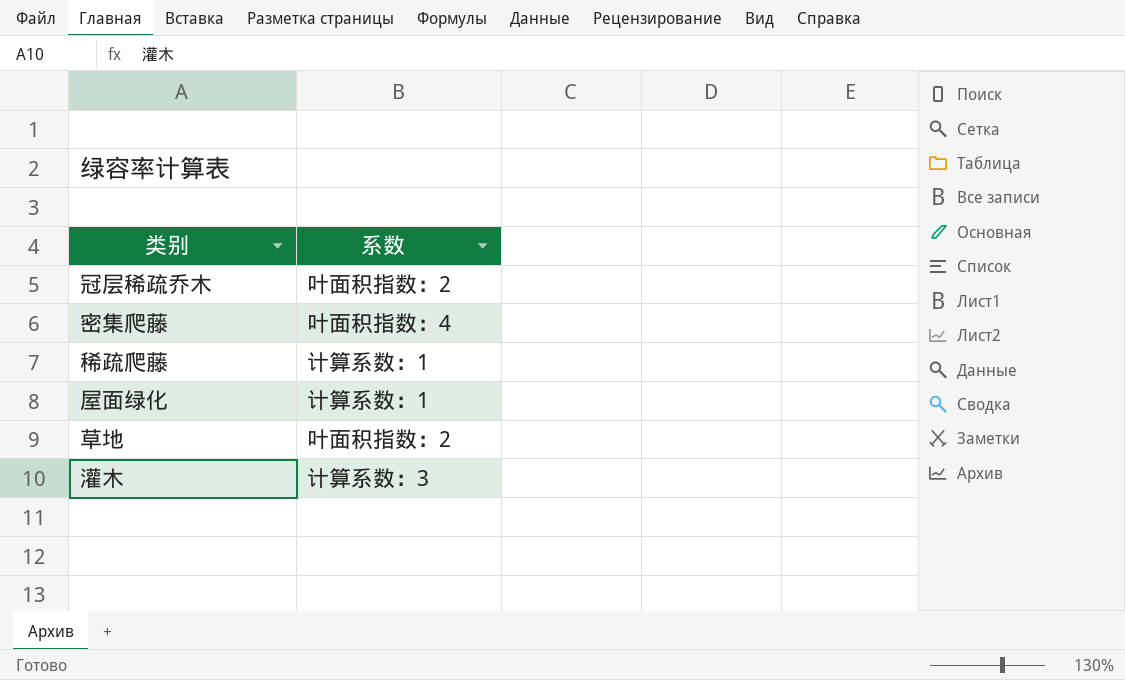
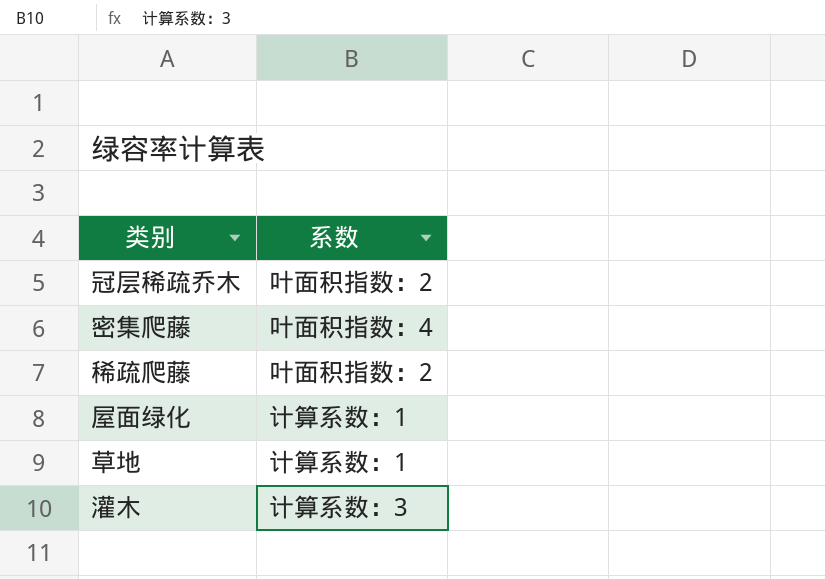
稀疏爬藤 | 系数: 计算系数：1 -> 叶面积指数：2
草地 | 系数: 叶面积指数：2 -> 计算系数：1

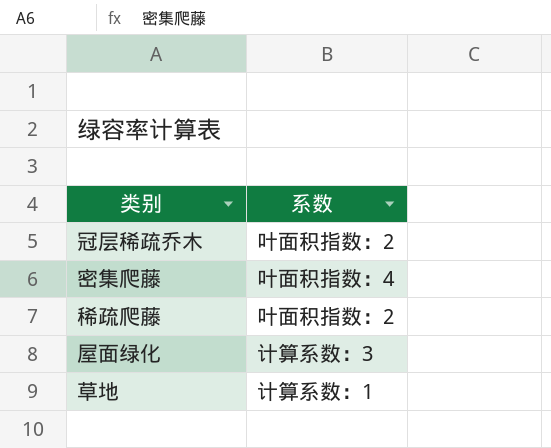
row 灌木: 计算系数：3 -> none
屋面绿化 | 系数: 计算系数：1 -> 计算系数：3

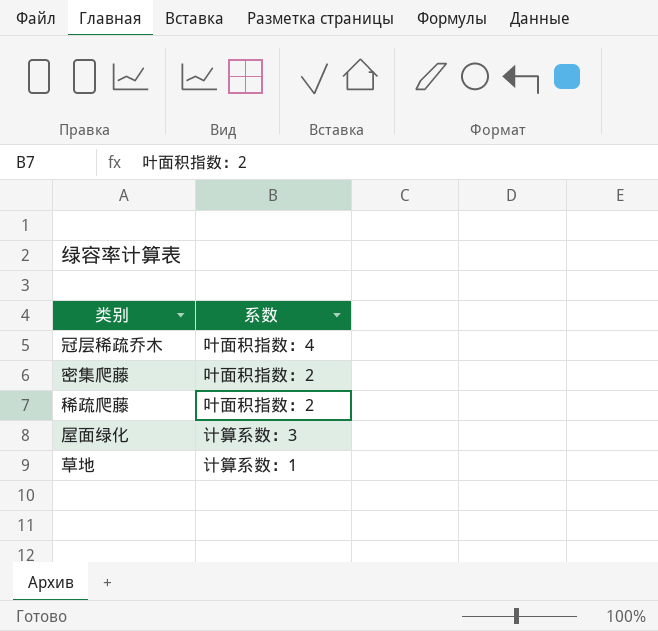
冠层稀疏乔木 | 系数: 叶面积指数：2 -> 叶面积指数：4
密集爬藤 | 系数: 叶面积指数：4 -> 叶面积指数：2

